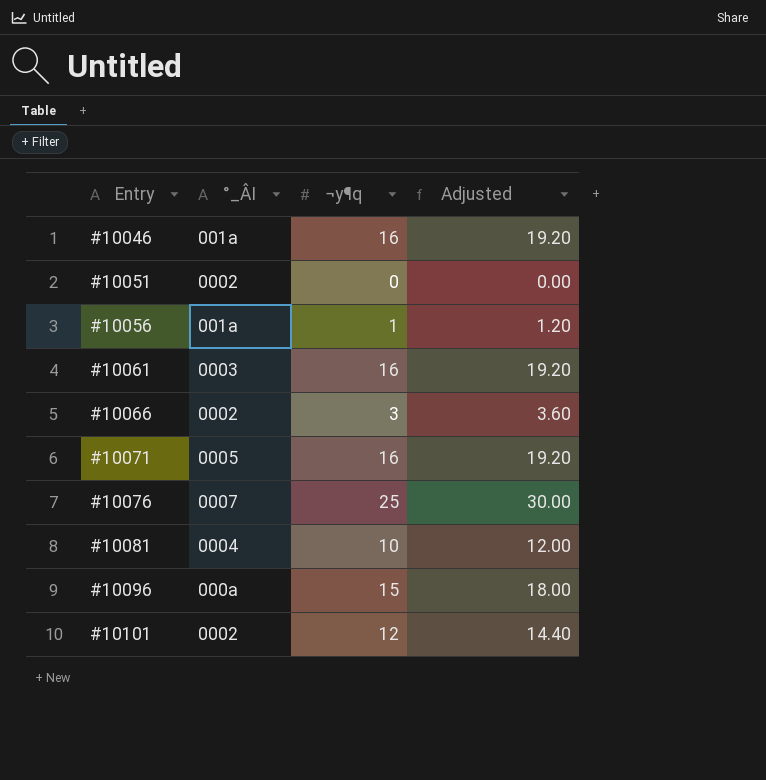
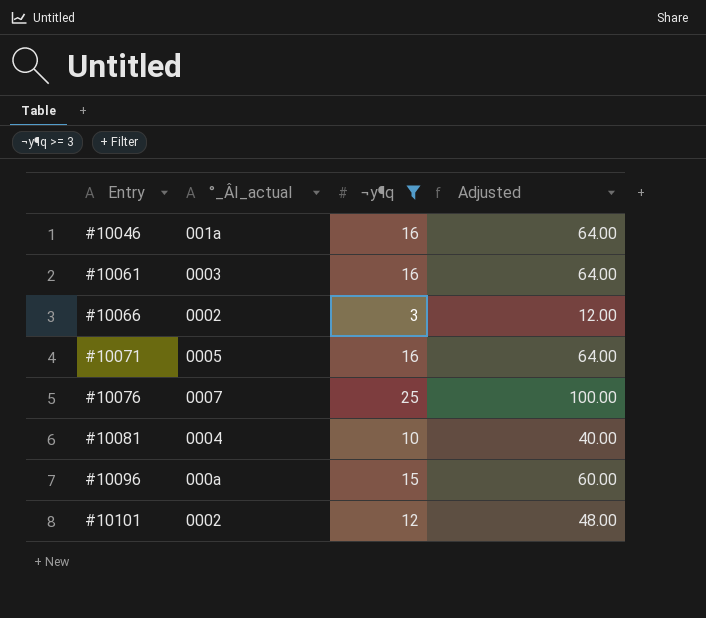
filter: none -> ¬y¶q >= 3
column name: °_ÂI -> °_ÂI_actual
column Adjusted | formula: [¬y¶q] * 1.2 -> [¬y¶q] * 4

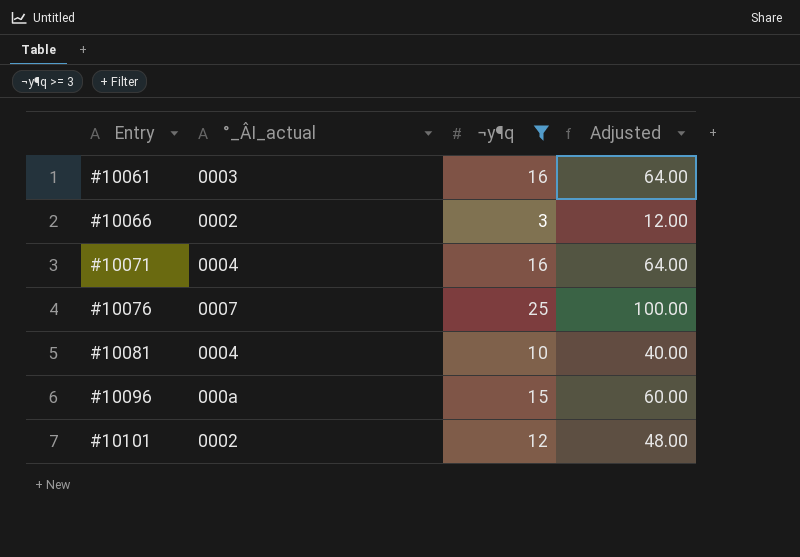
row #10046: 001a | 16 | 64.00 -> none
#10071 | °_ÂI_actual: 0005 -> 0004

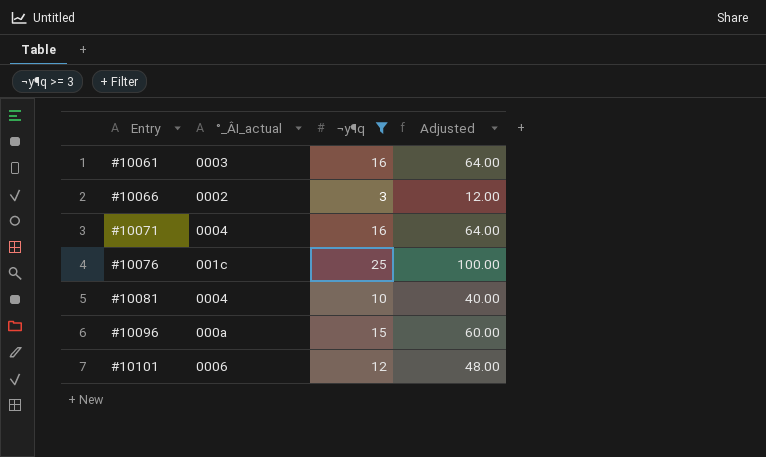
#10076 | °_ÂI_actual: 0007 -> 001c
#10101 | °_ÂI_actual: 0002 -> 0006

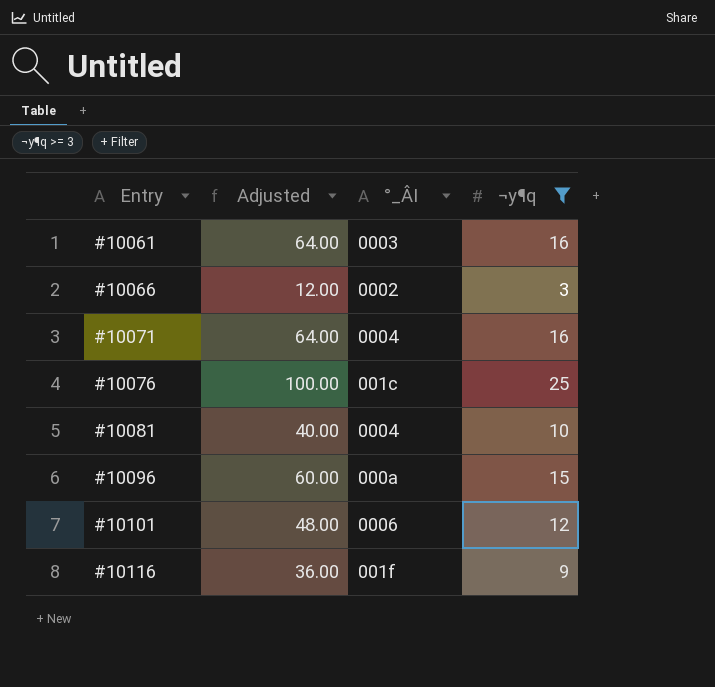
column Adjusted | position: 4 -> 2
column name: °_ÂI_actual -> °_ÂI
row #10116: none -> 36.00 | 001f | 9

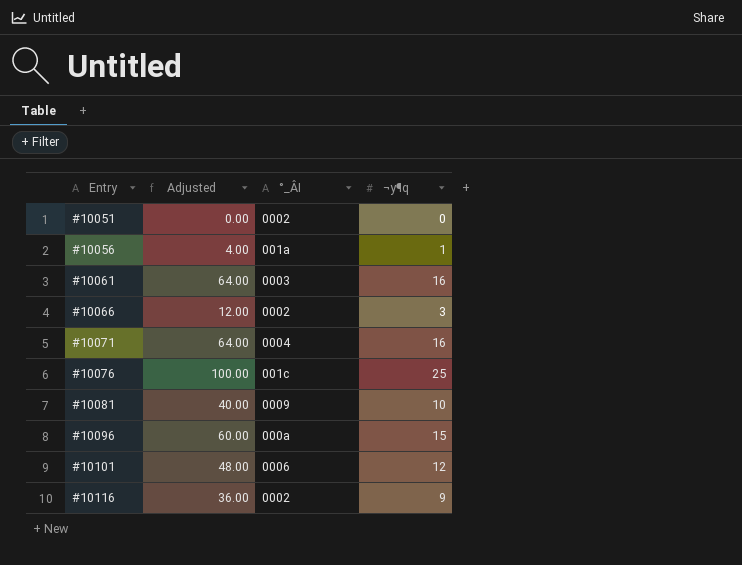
filter: ¬y¶q >= 3 -> none
#10081 | °_ÂI: 0004 -> 0009
#10116 | °_ÂI: 001f -> 0002

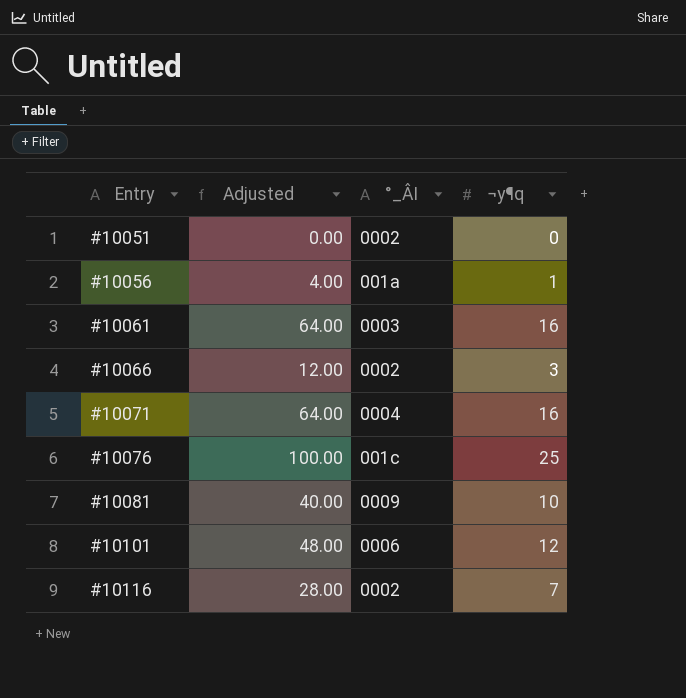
row #10096: 60.00 | 000a | 15 -> none
#10116 | Adjusted: 36.00 -> 28.00
#10116 | ¬y¶q: 9 -> 7

